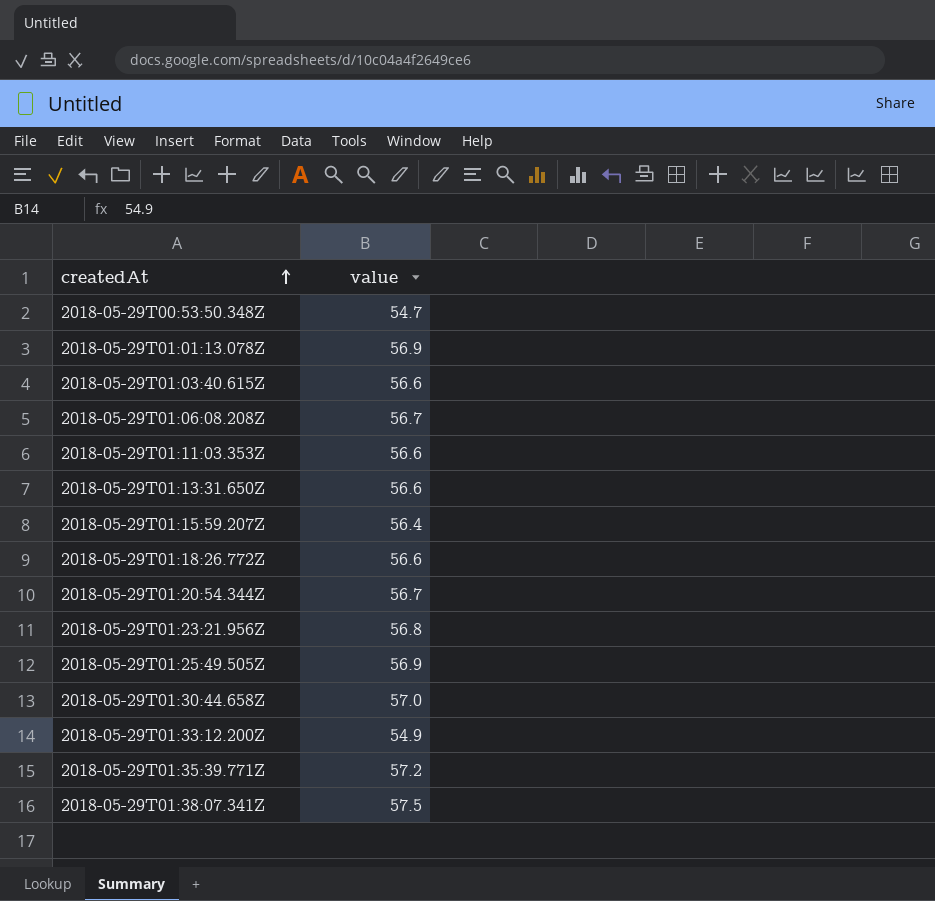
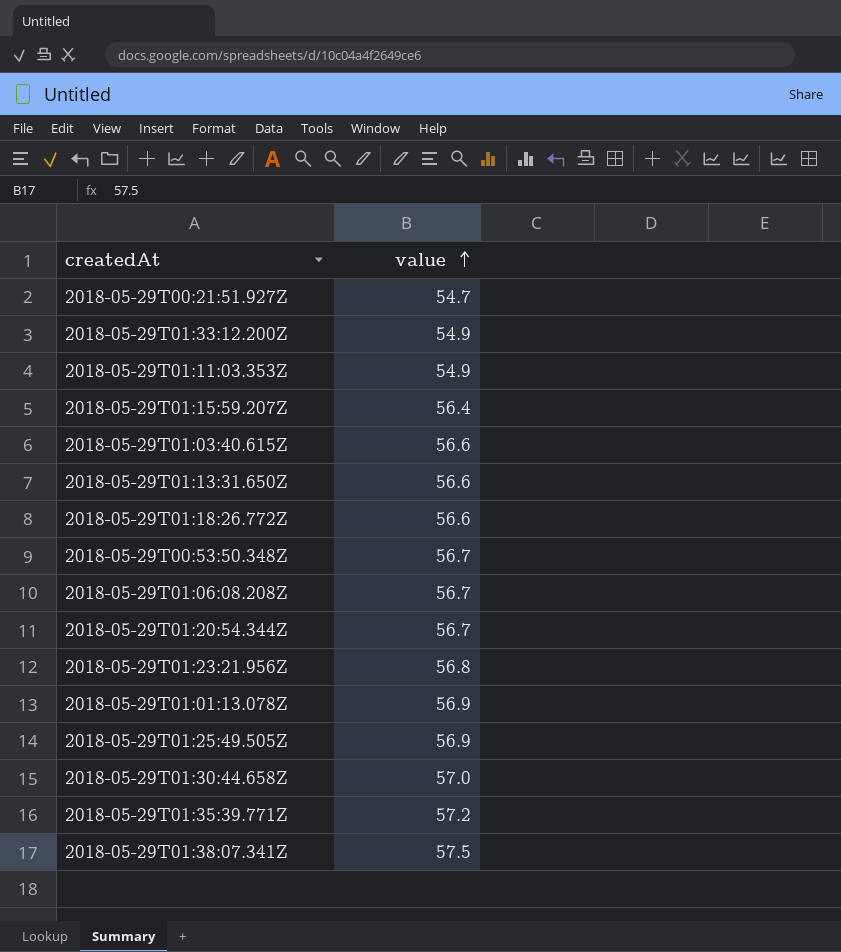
row order: createdAt ascending -> value ascending
row 2018-05-29T00:21:51.927Z: none -> 54.7
2018-05-29T01:11:03.353Z | value: 56.6 -> 54.9
2018-05-29T00:53:50.348Z | value: 54.7 -> 56.7

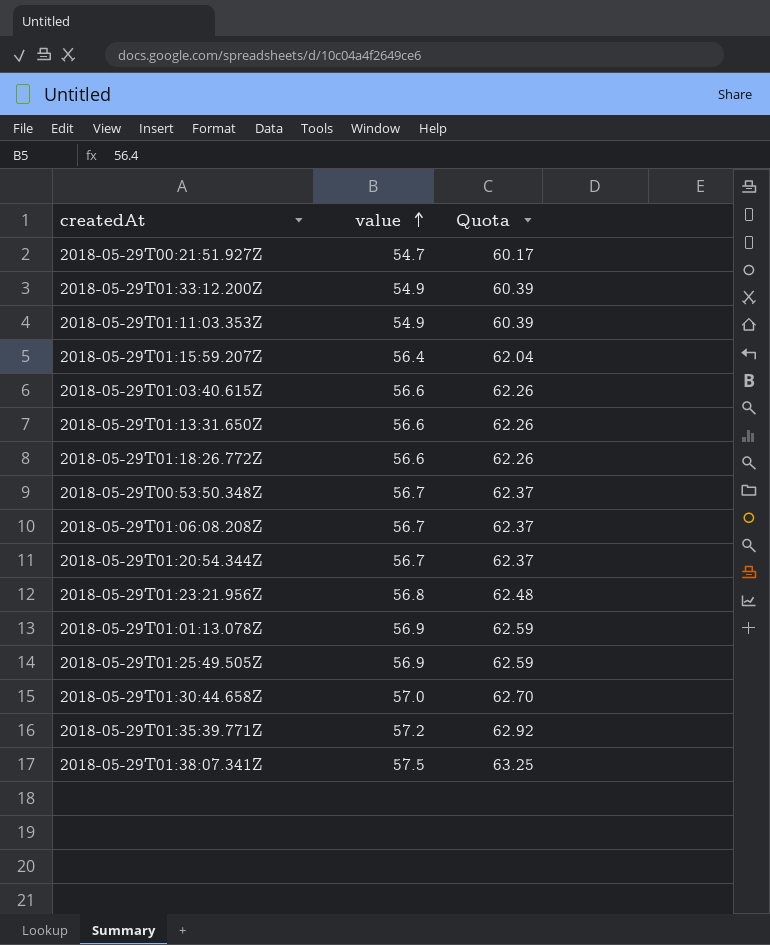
column Quota | formula: none -> [value] * 1.1

